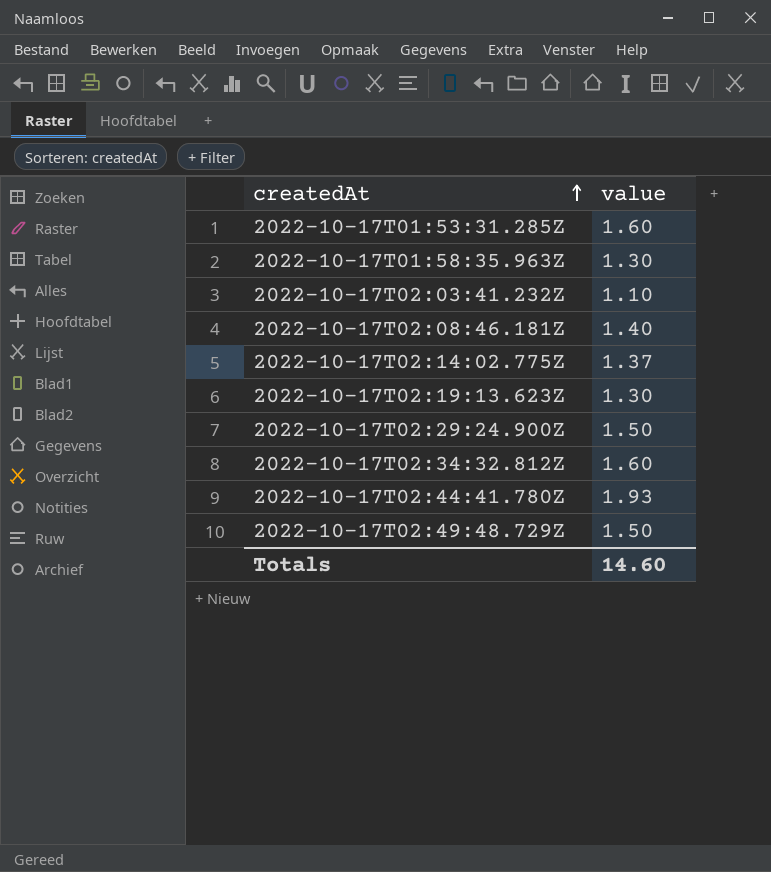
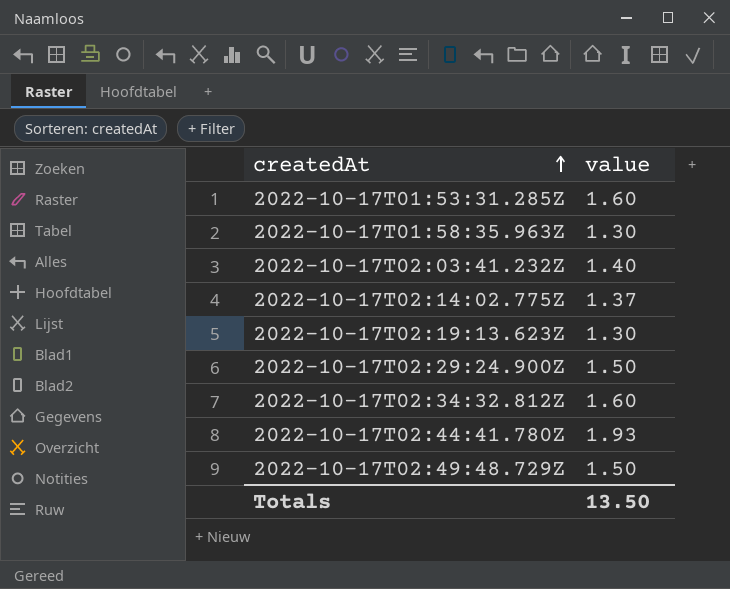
row 2022-10-17T02:08:46.181Z: 1.40 -> none
2022-10-17T02:03:41.232Z | value: 1.10 -> 1.40
Totals | value: 14.60 -> 13.50

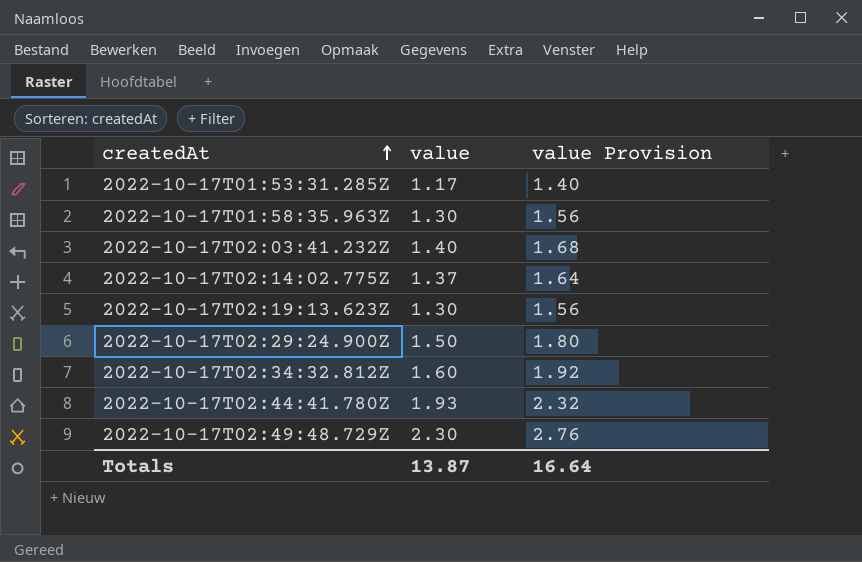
column value Provision | formula: none -> [value] * 1.2
2022-10-17T01:53:31.285Z | value: 1.60 -> 1.17
2022-10-17T02:49:48.729Z | value: 1.50 -> 2.30
Totals | value: 13.50 -> 13.87

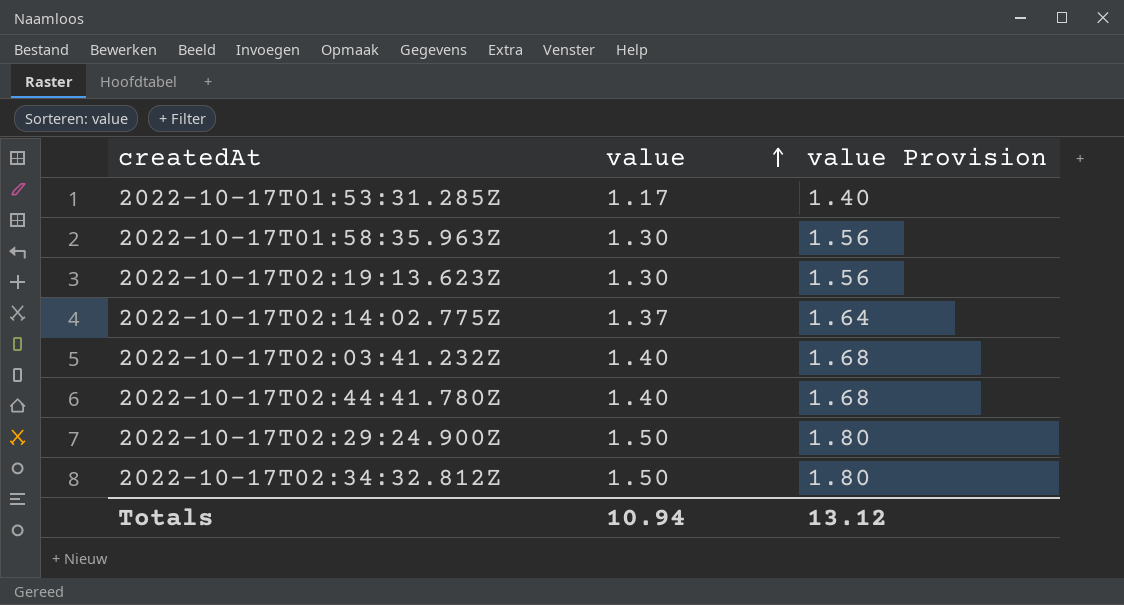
row order: createdAt ascending -> value ascending
row 2022-10-17T02:49:48.729Z: 2.30 | 2.76 -> none
2022-10-17T02:44:41.780Z | value: 1.93 -> 1.40
2022-10-17T02:44:41.780Z | value Provision: 2.32 -> 1.68
2022-10-17T02:34:32.812Z | value: 1.60 -> 1.50
2022-10-17T02:34:32.812Z | value Provision: 1.92 -> 1.80
Totals | value: 13.87 -> 10.94
Totals | value Provision: 16.64 -> 13.12

